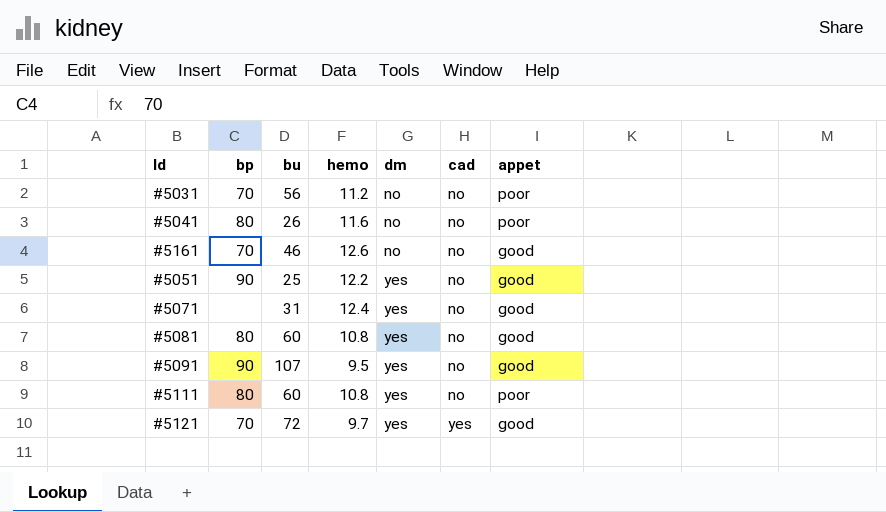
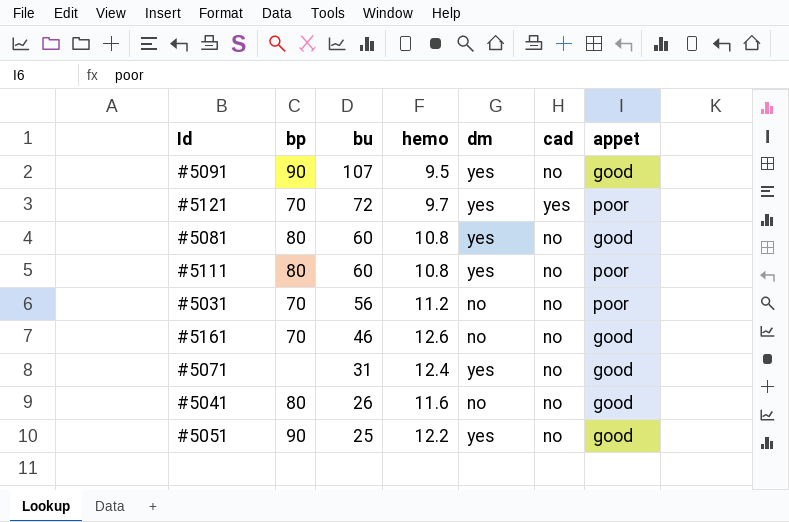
row order: dm ascending -> bu descending
#5121 | appet: good -> poor
#5041 | appet: poor -> good

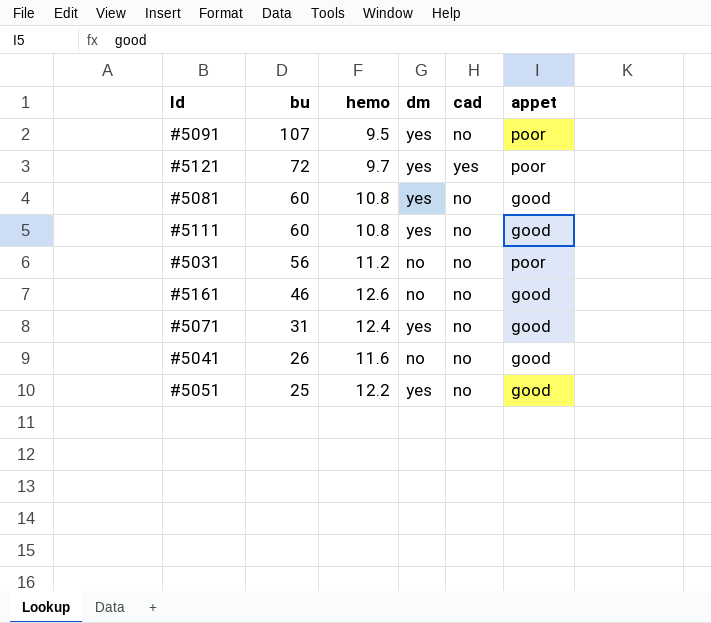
column bp | position: 2 -> none
#5091 | appet: good -> poor
#5111 | appet: poor -> good

